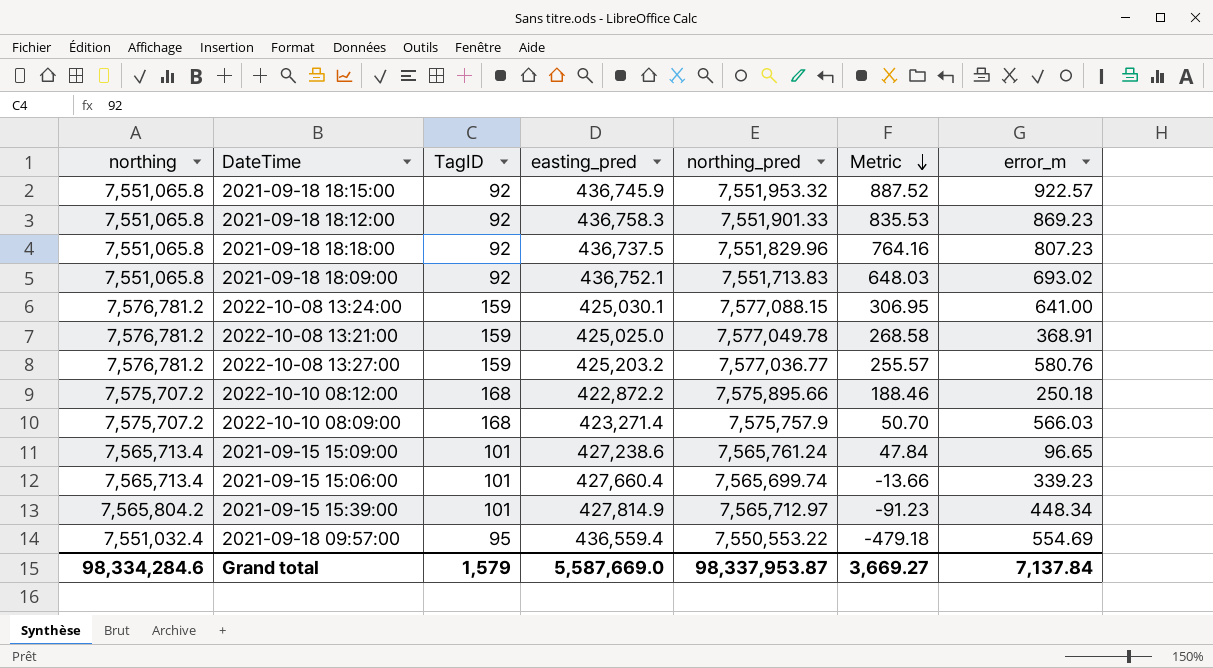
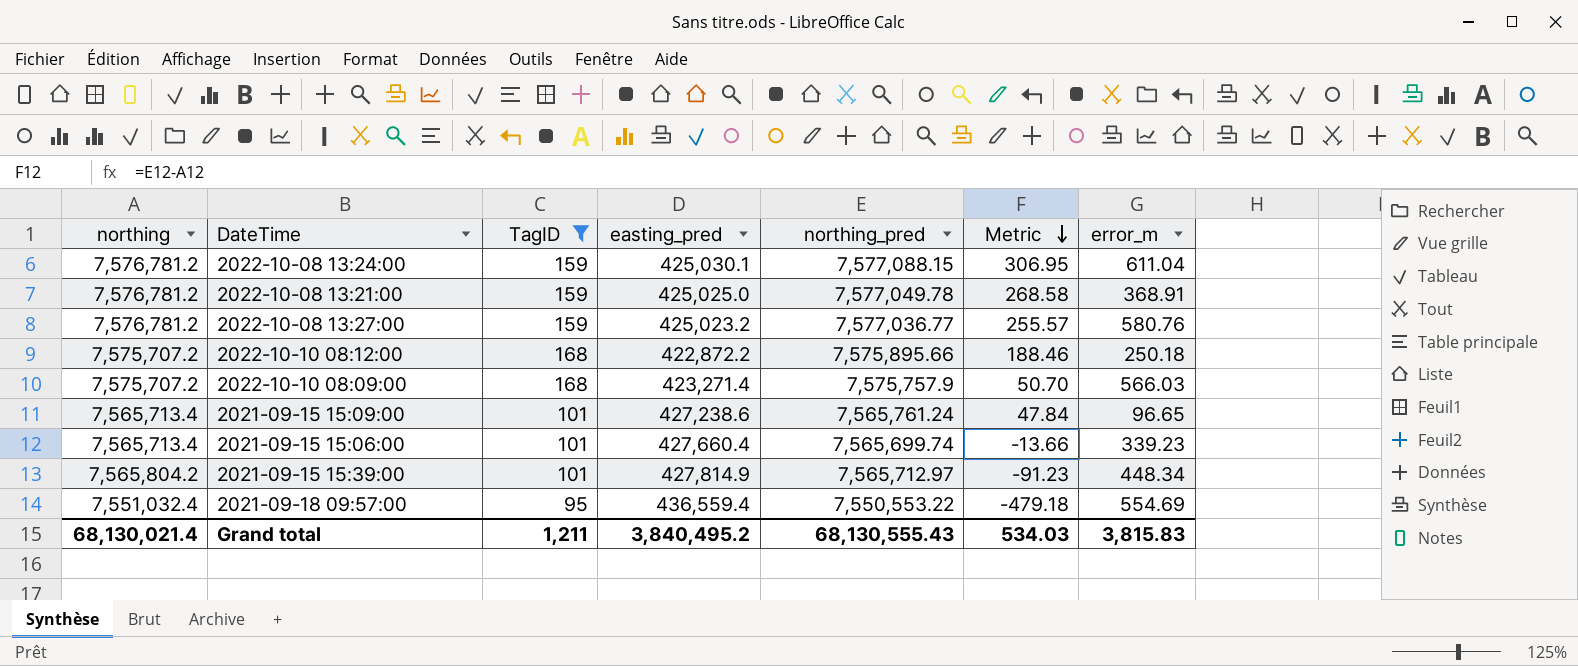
filter: none -> TagID != 92
2022-10-08 13:24:00 | error_m: 641.00 -> 611.04
2022-10-08 13:27:00 | easting_pred: 425,203.2 -> 425,023.2
Grand total | northing: 98,334,284.6 -> 68,130,021.4
Grand total | TagID: 1,579 -> 1,211
Grand total | easting_pred: 5,587,669.0 -> 3,840,495.2
Grand total | northing_pred: 98,337,953.87 -> 68,130,555.43
Grand total | Metric: 3,669.27 -> 534.03
Grand total | error_m: 7,137.84 -> 3,815.83

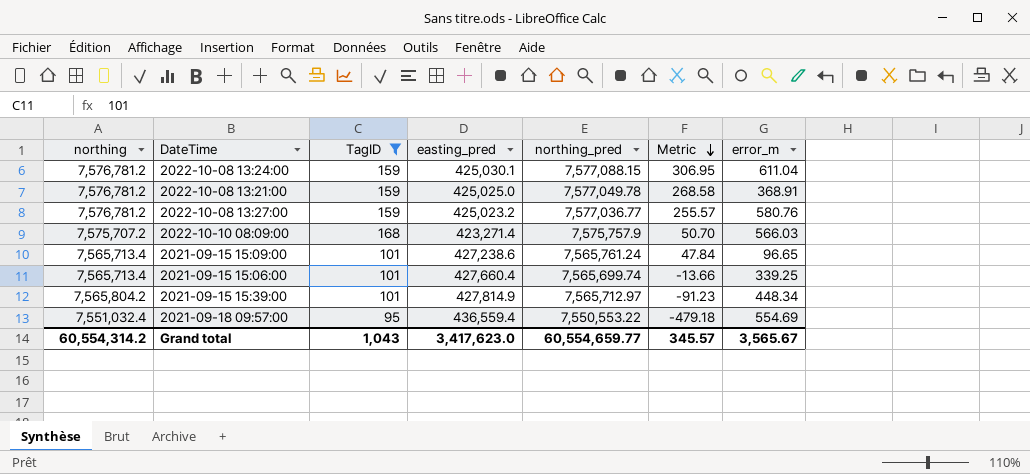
row 2022-10-10 08:12:00: 7,575,707.2 | 168 | 422,872.2 | 7,575,895.66 | 188.46 | 250.18 -> none
2021-09-15 15:06:00 | error_m: 339.23 -> 339.25
Grand total | northing: 68,130,021.4 -> 60,554,314.2
Grand total | TagID: 1,211 -> 1,043
Grand total | easting_pred: 3,840,495.2 -> 3,417,623.0
Grand total | northing_pred: 68,130,555.43 -> 60,554,659.77
Grand total | Metric: 534.03 -> 345.57
Grand total | error_m: 3,815.83 -> 3,565.67

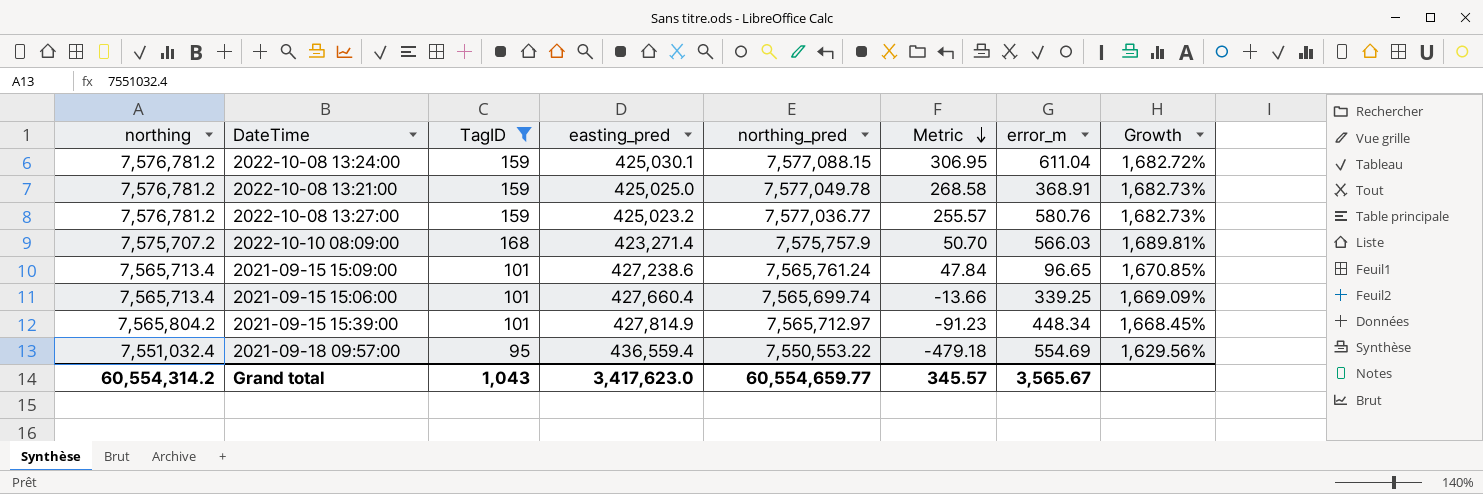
column Growth | formula: none -> ([northing_pred] - [easting_pred]) / [easting_pred]

